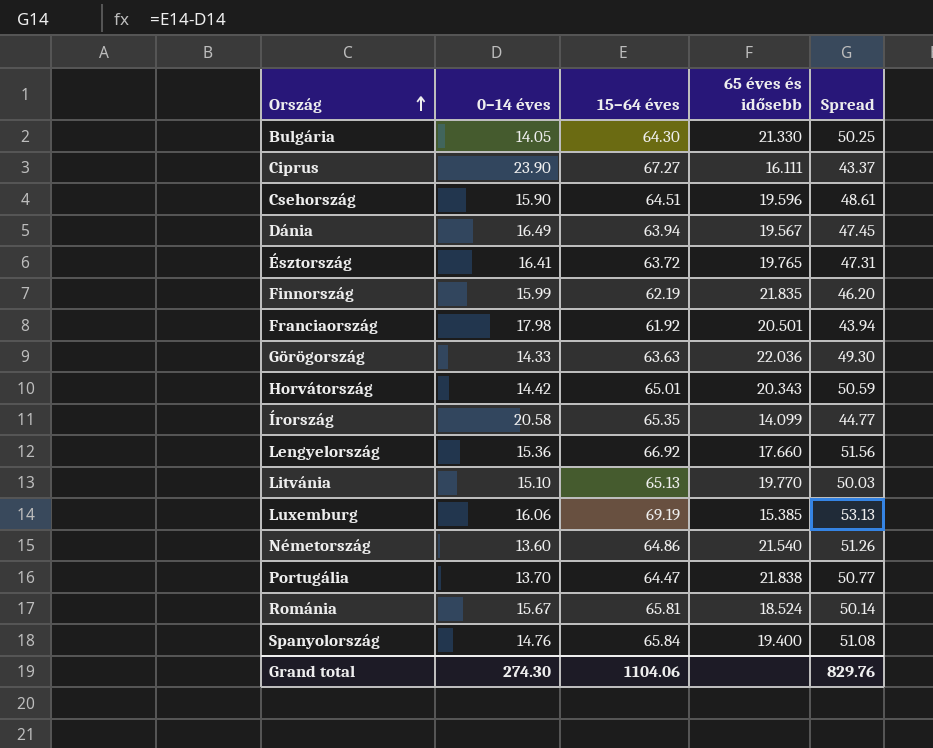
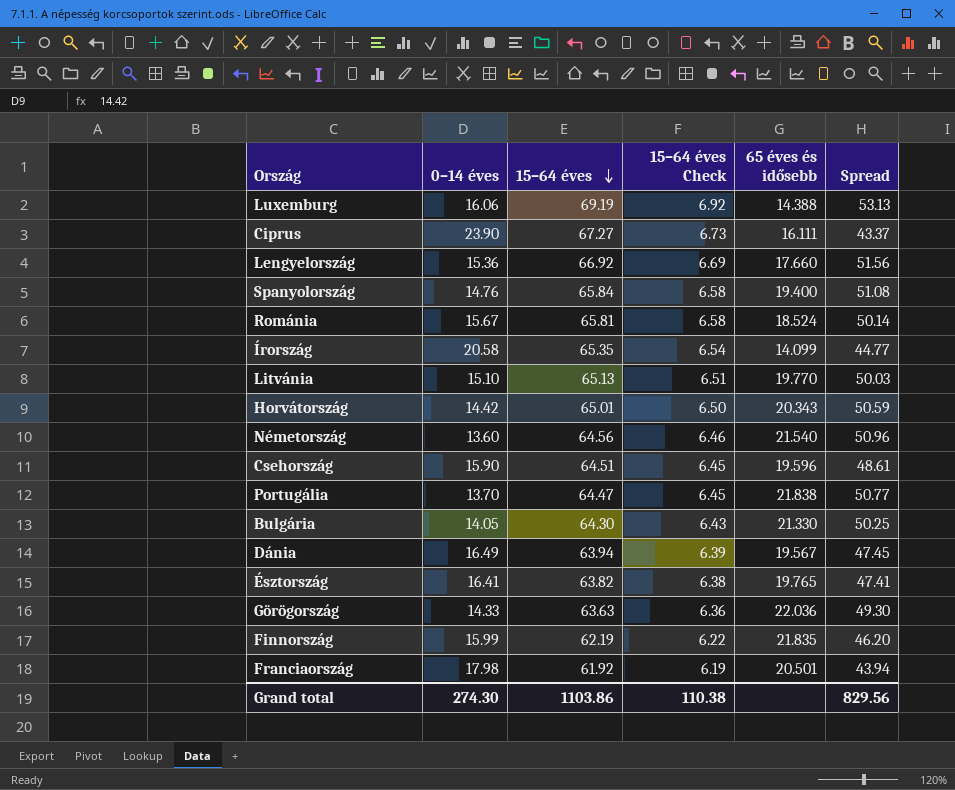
row order: Ország ascending -> 15–64 éves descending
column 15–64 éves Check | formula: none -> [15–64 éves] * 0.1
Luxemburg | 65 éves és idősebb: 15.385 -> 14.388
Németország | 15–64 éves: 64.86 -> 64.56
Németország | Spread: 51.26 -> 50.96
Észtország | 15–64 éves: 63.72 -> 63.82
Észtország | Spread: 47.31 -> 47.41
Grand total | 15–64 éves: 1104.06 -> 1103.86
Grand total | Spread: 829.76 -> 829.56

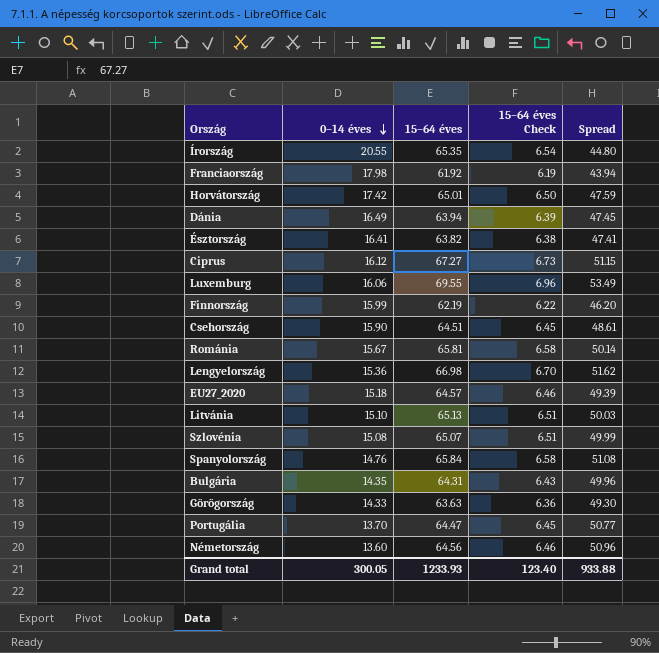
row order: 15–64 éves descending -> 0–14 éves descending
column 65 éves és idősebb | position: 5 -> none
Írország | 0–14 éves: 20.58 -> 20.55
Írország | Spread: 44.77 -> 44.80
Horvátország | 0–14 éves: 14.42 -> 17.42
Horvátország | Spread: 50.59 -> 47.59
Ciprus | 0–14 éves: 23.90 -> 16.12
Ciprus | Spread: 43.37 -> 51.15
Luxemburg | 15–64 éves: 69.19 -> 69.55
Luxemburg | 15–64 éves Check: 6.92 -> 6.96
Luxemburg | Spread: 53.13 -> 53.49
Lengyelország | 15–64 éves: 66.92 -> 66.98
Lengyelország | 15–64 éves Check: 6.69 -> 6.70
Lengyelország | Spread: 51.56 -> 51.62
row EU27_2020: none -> 15.18 | 64.57 | 6.46 | 49.39
row Szlovénia: none -> 15.08 | 65.07 | 6.51 | 49.99
Bulgária | 0–14 éves: 14.05 -> 14.35
Bulgária | 15–64 éves: 64.30 -> 64.31
Bulgária | Spread: 50.25 -> 49.96
Grand total | 0–14 éves: 274.30 -> 300.05
Grand total | 15–64 éves: 1103.86 -> 1233.93
Grand total | 15–64 éves Check: 110.38 -> 123.40
Grand total | Spread: 829.56 -> 933.88

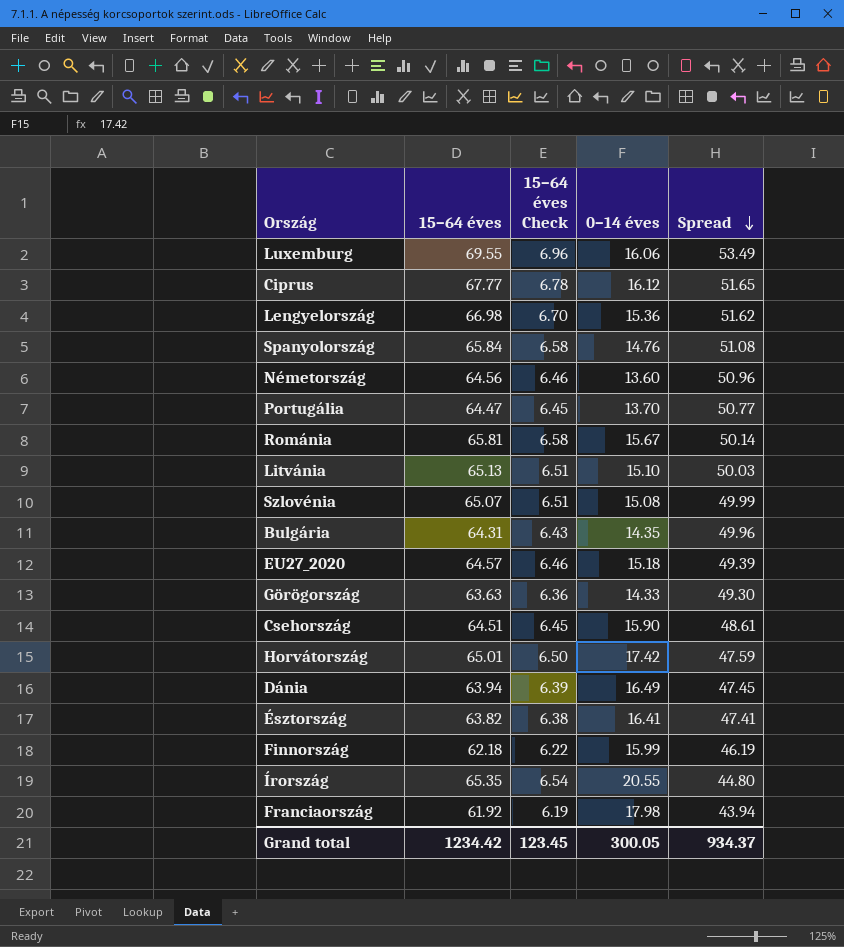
row order: 0–14 éves descending -> Spread descending
column 0–14 éves | position: 2 -> 4
Ciprus | 15–64 éves: 67.27 -> 67.77
Ciprus | 15–64 éves Check: 6.73 -> 6.78
Ciprus | Spread: 51.15 -> 51.65
Finnország | 15–64 éves: 62.19 -> 62.18
Finnország | Spread: 46.20 -> 46.19
Grand total | 15–64 éves: 1233.93 -> 1234.42
Grand total | 15–64 éves Check: 123.40 -> 123.45
Grand total | Spread: 933.88 -> 934.37

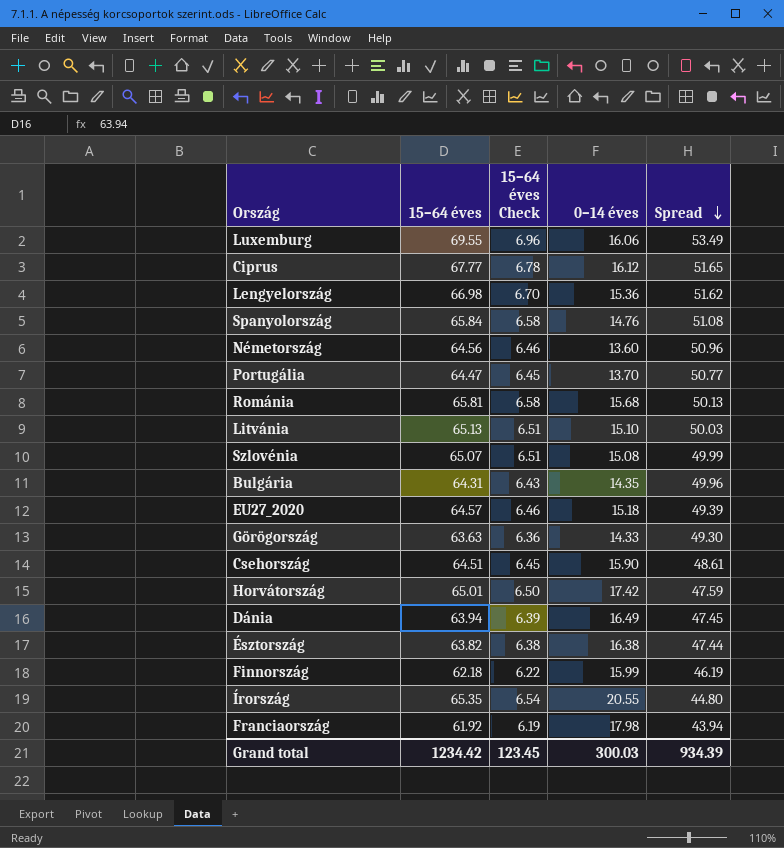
Románia | 0–14 éves: 15.67 -> 15.68
Románia | Spread: 50.14 -> 50.13
Észtország | 0–14 éves: 16.41 -> 16.38
Észtország | Spread: 47.41 -> 47.44
Grand total | 0–14 éves: 300.05 -> 300.03
Grand total | Spread: 934.37 -> 934.39

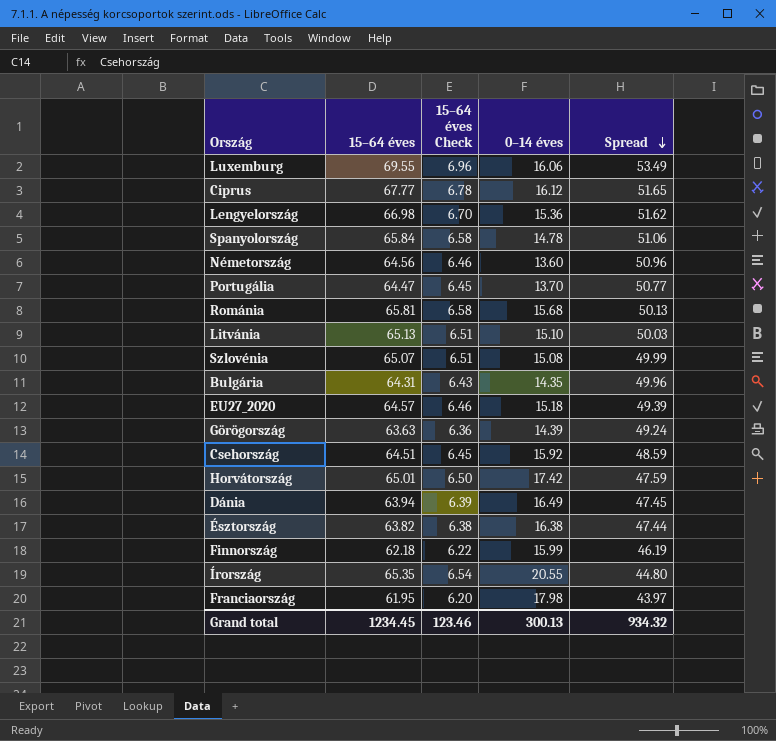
Spanyolország | 0–14 éves: 14.76 -> 14.78
Spanyolország | Spread: 51.08 -> 51.06
Görögország | 0–14 éves: 14.33 -> 14.39
Görögország | Spread: 49.30 -> 49.24
Csehország | 0–14 éves: 15.90 -> 15.92
Csehország | Spread: 48.61 -> 48.59
Franciaország | 15–64 éves: 61.92 -> 61.95
Franciaország | 15–64 éves Check: 6.19 -> 6.20
Franciaország | Spread: 43.94 -> 43.97
Grand total | 15–64 éves: 1234.42 -> 1234.45
Grand total | 15–64 éves Check: 123.45 -> 123.46
Grand total | 0–14 éves: 300.03 -> 300.13
Grand total | Spread: 934.39 -> 934.32

